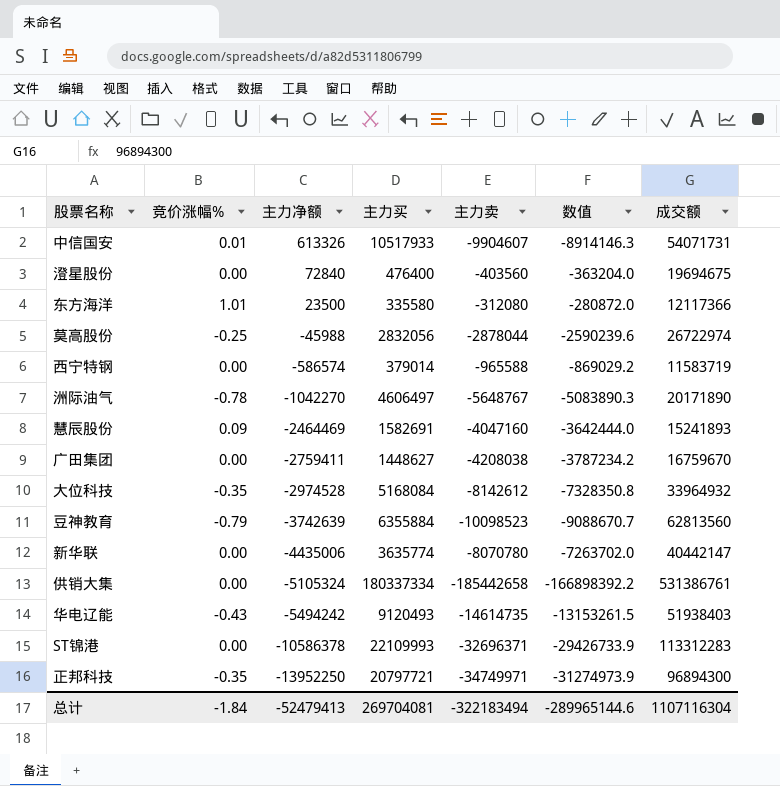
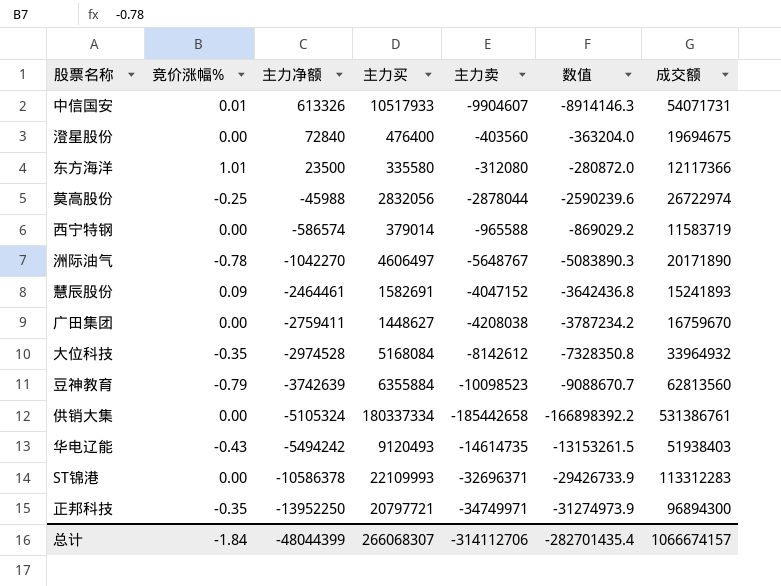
row 新华联: 0.00 | -4435006 | 3635774 | -8070780 | -7263702.0 | 40442147 -> none
慧辰股份 | 主力净额: -2464469 -> -2464461
慧辰股份 | 主力卖: -4047160 -> -4047152
慧辰股份 | 数值: -3642444.0 -> -3642436.8
总计 | 主力净额: -52479413 -> -48044399
总计 | 主力买: 269704081 -> 266068307
总计 | 主力卖: -322183494 -> -314112706
总计 | 数值: -289965144.6 -> -282701435.4
总计 | 成交额: 1107116304 -> 1066674157

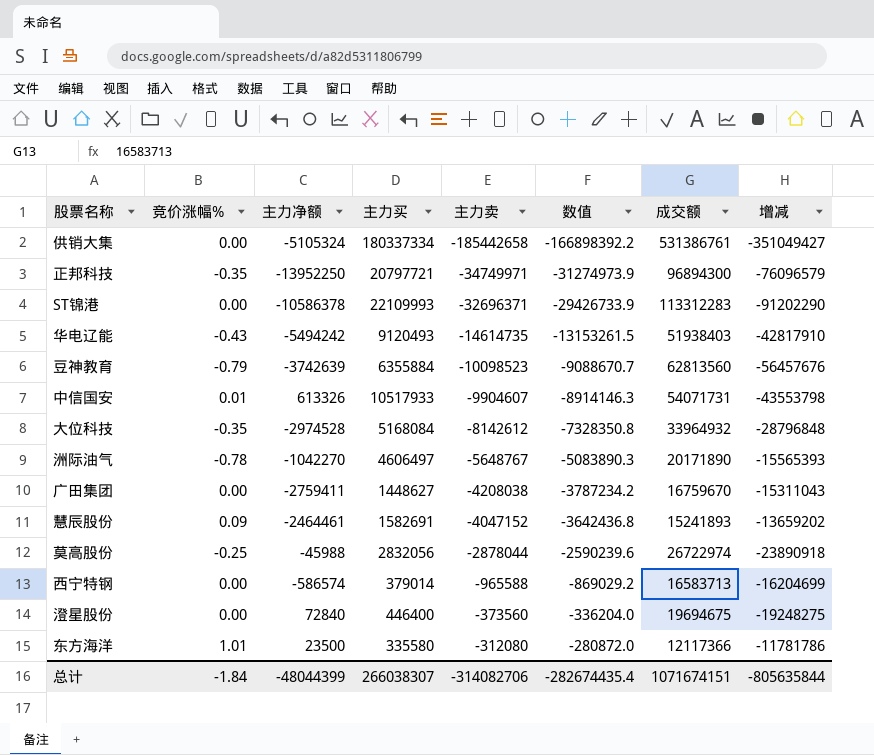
row order: 主力净额 descending -> 主力卖 ascending
column 增减 | formula: none -> [主力买] - [成交额]
西宁特钢 | 成交额: 11583719 -> 16583713
澄星股份 | 主力买: 476400 -> 446400
澄星股份 | 主力卖: -403560 -> -373560
澄星股份 | 数值: -363204.0 -> -336204.0
总计 | 主力买: 266068307 -> 266038307
总计 | 主力卖: -314112706 -> -314082706
总计 | 数值: -282701435.4 -> -282674435.4
总计 | 成交额: 1066674157 -> 1071674151

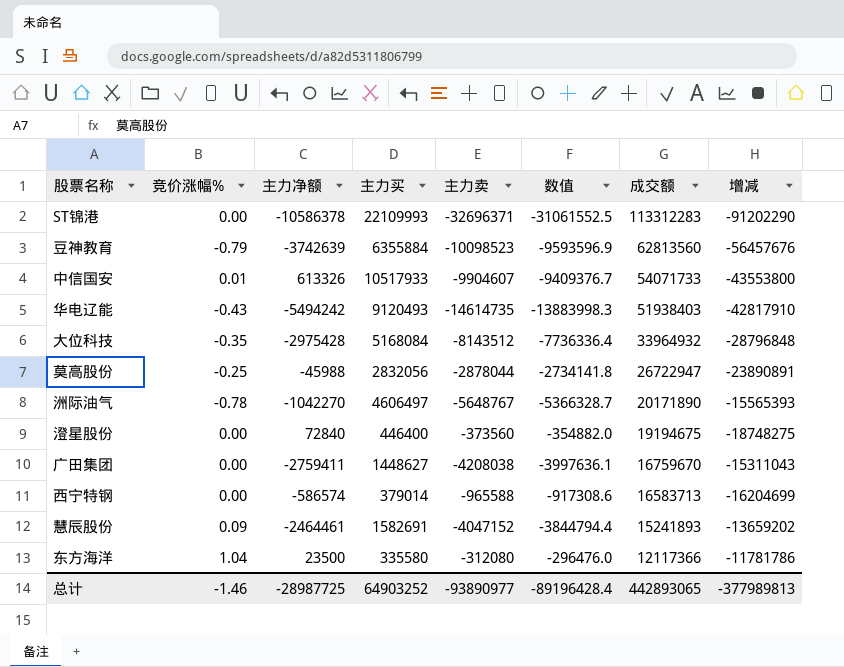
row order: 主力卖 ascending -> 成交额 descending
column 数值 | formula: [主力卖] * 0.9 -> [主力卖] * 0.95
row 供销大集: 0.00 | -5105324 | 180337334 | -185442658 | -166898392.2 | 531386761 | -351049427 -> none
row 正邦科技: -0.35 | -13952250 | 20797721 | -34749971 | -31274973.9 | 96894300 | -76096579 -> none
中信国安 | 成交额: 54071731 -> 54071733
中信国安 | 增减: -43553798 -> -43553800
大位科技 | 主力净额: -2974528 -> -2975428
大位科技 | 主力卖: -8142612 -> -8143512
莫高股份 | 成交额: 26722974 -> 26722947
莫高股份 | 增减: -23890918 -> -23890891
澄星股份 | 成交额: 19694675 -> 19194675
澄星股份 | 增减: -19248275 -> -18748275
东方海洋 | 竞价涨幅%: 1.01 -> 1.04
总计 | 竞价涨幅%: -1.84 -> -1.46
总计 | 主力净额: -48044399 -> -28987725
总计 | 主力买: 266038307 -> 64903252
总计 | 主力卖: -314082706 -> -93890977
总计 | 数值: -282674435.4 -> -89196428.4
总计 | 成交额: 1071674151 -> 442893065
总计 | 增减: -805635844 -> -377989813

